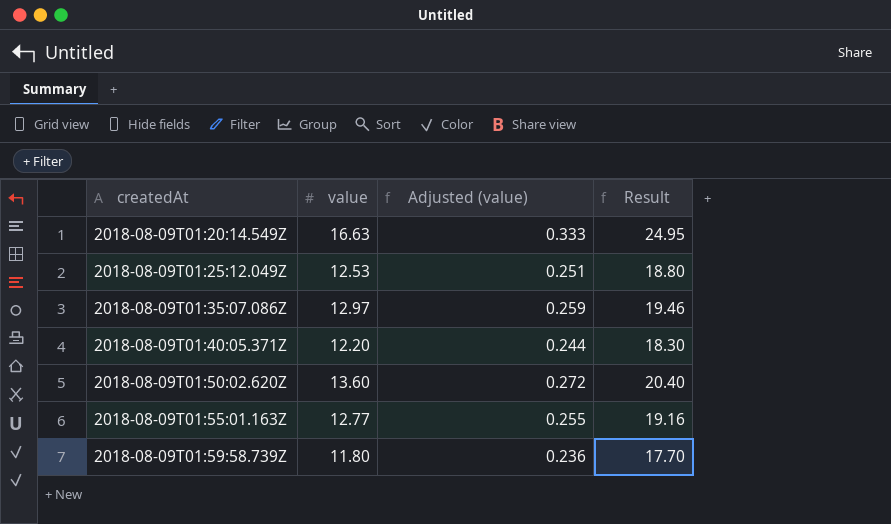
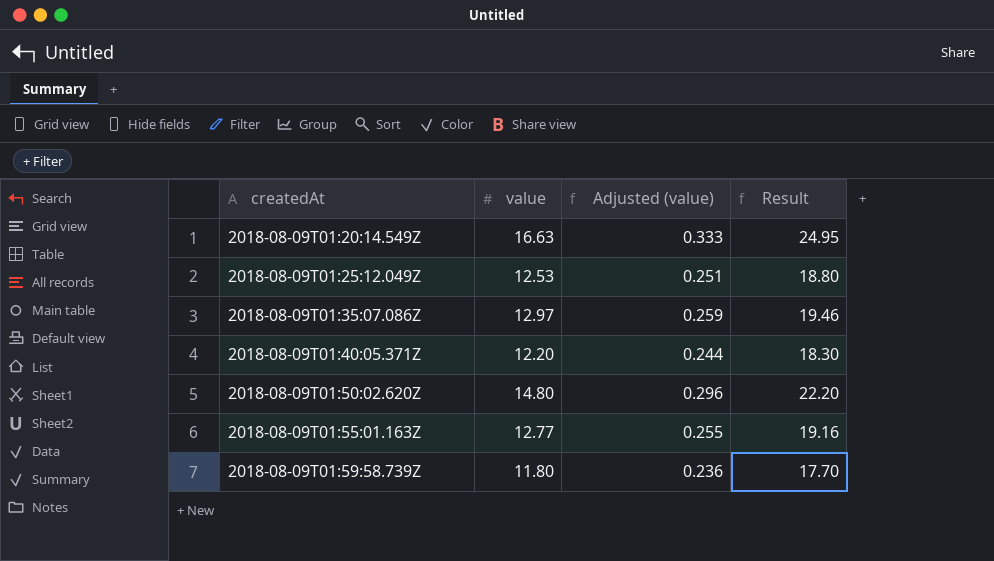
2018-08-09T01:50:02.620Z | value: 13.60 -> 14.80
2018-08-09T01:50:02.620Z | Adjusted (value): 0.272 -> 0.296
2018-08-09T01:50:02.620Z | Result: 20.40 -> 22.20

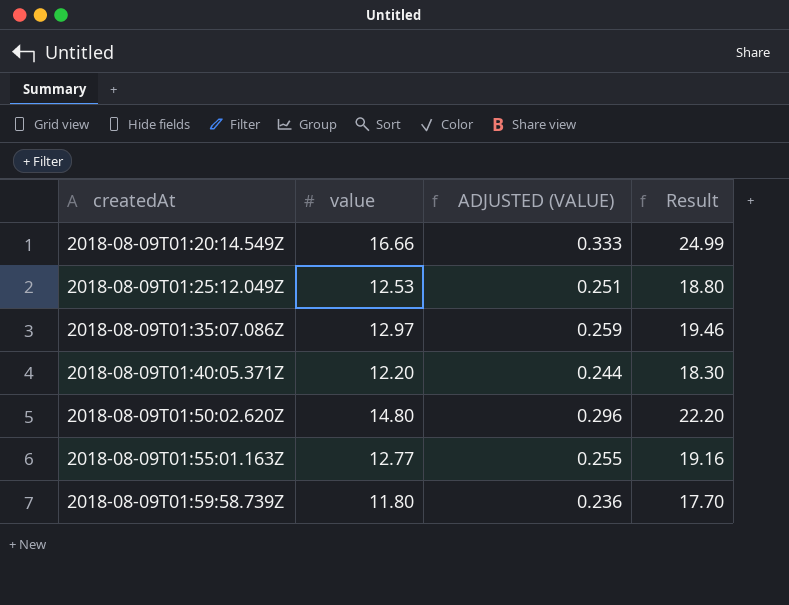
column name: Adjusted (value) -> ADJUSTED (VALUE)
2018-08-09T01:20:14.549Z | value: 16.63 -> 16.66
2018-08-09T01:20:14.549Z | Result: 24.95 -> 24.99

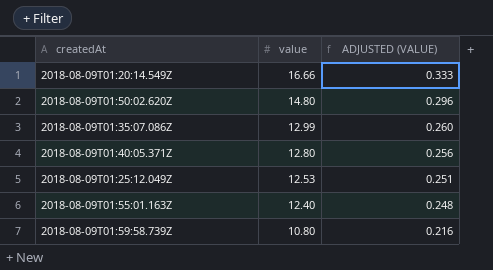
row order: createdAt ascending -> value descending
column Result | formula: [value] * 1.5 -> none
2018-08-09T01:35:07.086Z | value: 12.97 -> 12.99
2018-08-09T01:35:07.086Z | ADJUSTED (VALUE): 0.259 -> 0.260
2018-08-09T01:40:05.371Z | value: 12.20 -> 12.80
2018-08-09T01:40:05.371Z | ADJUSTED (VALUE): 0.244 -> 0.256
2018-08-09T01:55:01.163Z | value: 12.77 -> 12.40
2018-08-09T01:55:01.163Z | ADJUSTED (VALUE): 0.255 -> 0.248
2018-08-09T01:59:58.739Z | value: 11.80 -> 10.80
2018-08-09T01:59:58.739Z | ADJUSTED (VALUE): 0.236 -> 0.216

